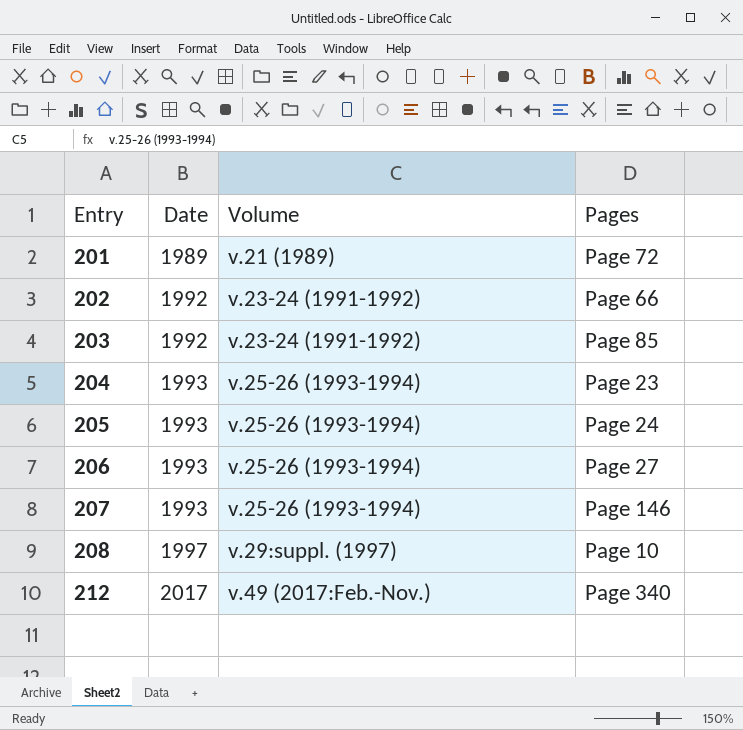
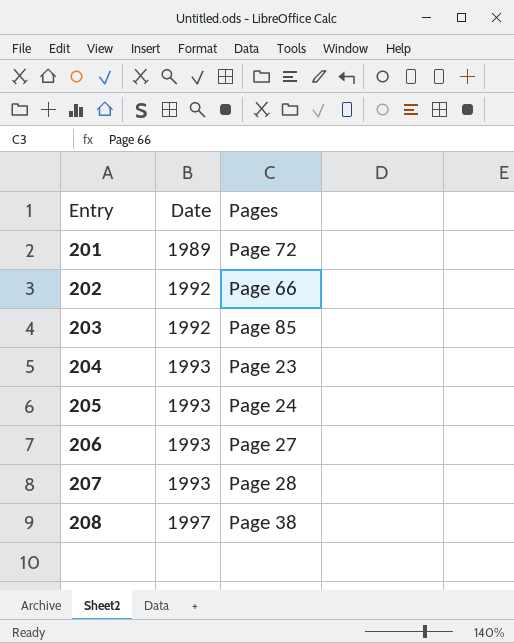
column Volume | position: 3 -> none
row 212: 2017 | v.49 (2017:Feb.-Nov.) | Page 340 -> none
207 | Pages: Page 146 -> Page 28
208 | Pages: Page 10 -> Page 38

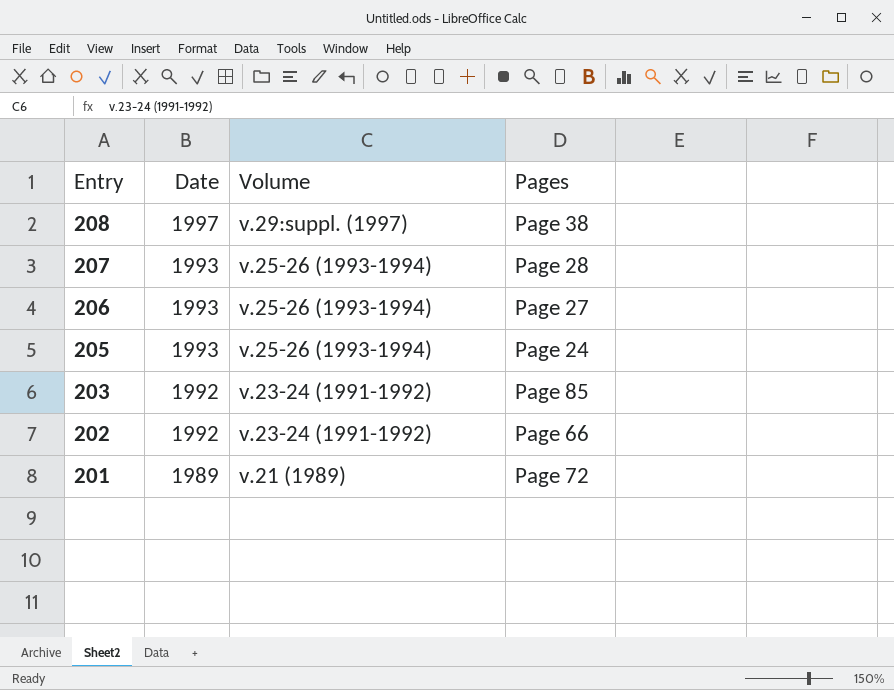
row order: Entry ascending -> Entry descending
column Volume | position: none -> 3
row 204: 1993 | Page 23 -> none

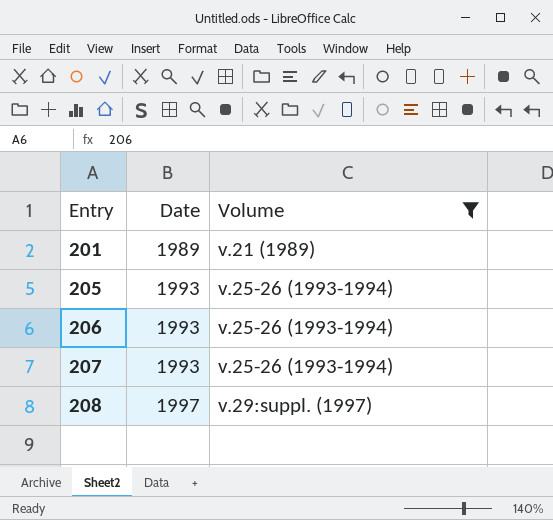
filter: none -> Volume != v.23-24 (1991-1992)
row order: Entry descending -> Entry ascending
column Pages | position: 4 -> none

